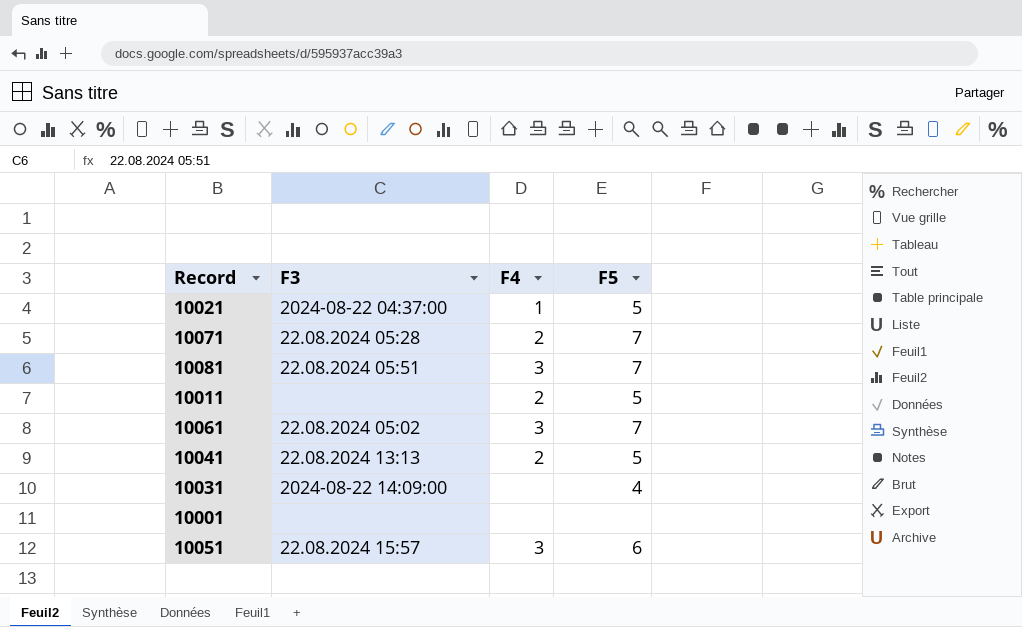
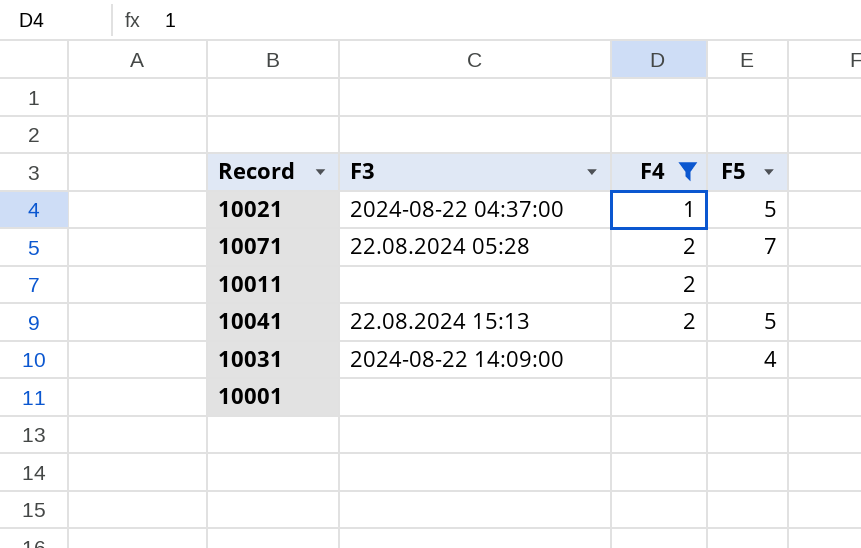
filter: none -> F4 != 3
10011 | F5: 5 -> none
10041 | F3: 22.08.2024 13:13 -> 22.08.2024 15:13

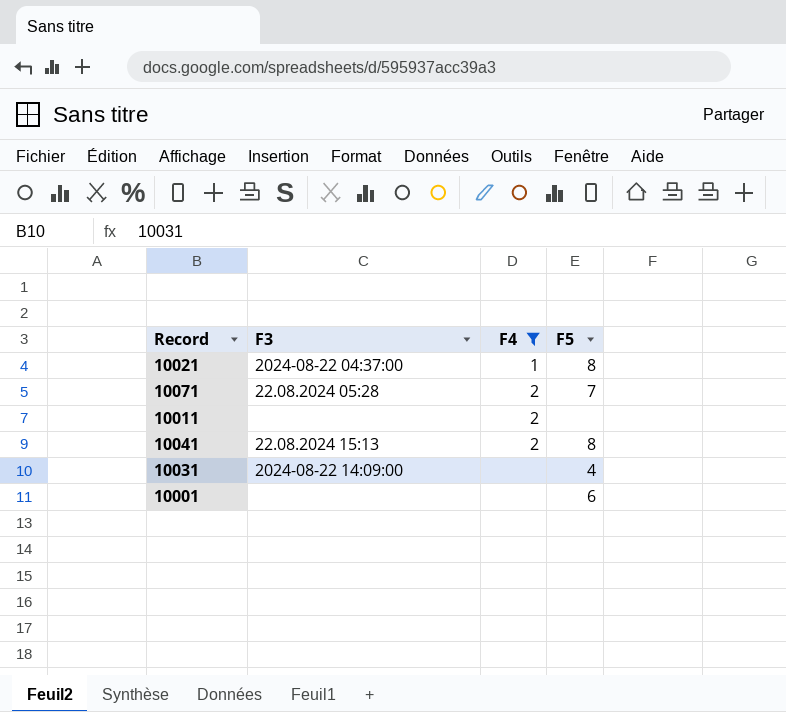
10021 | F5: 5 -> 8
10041 | F5: 5 -> 8
10001 | F5: none -> 6

